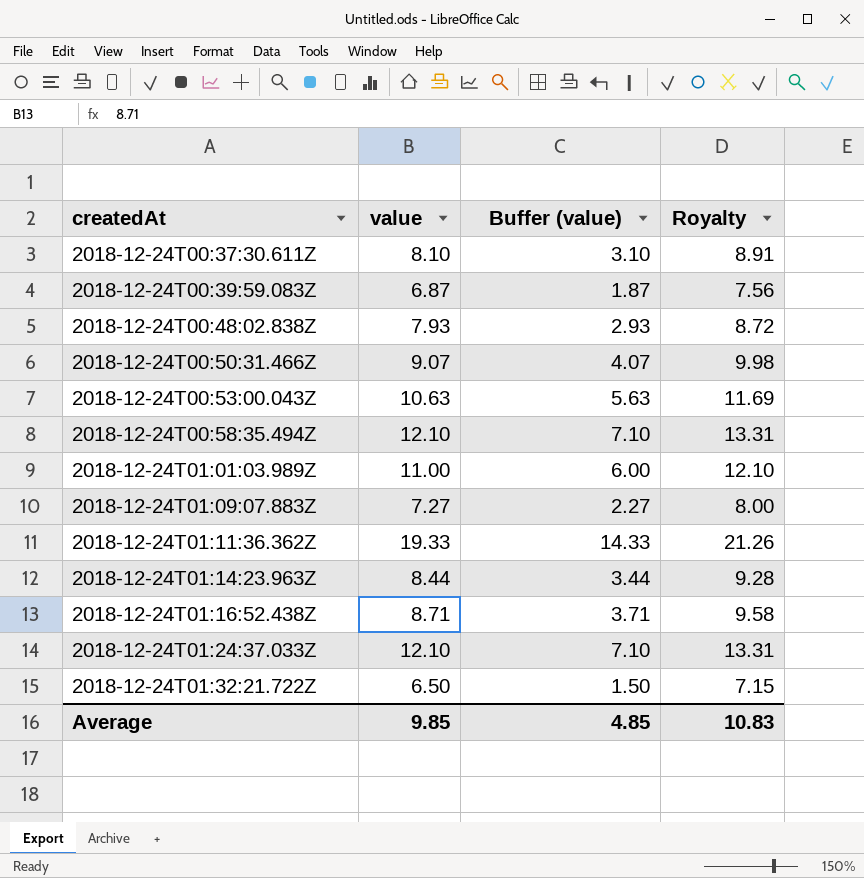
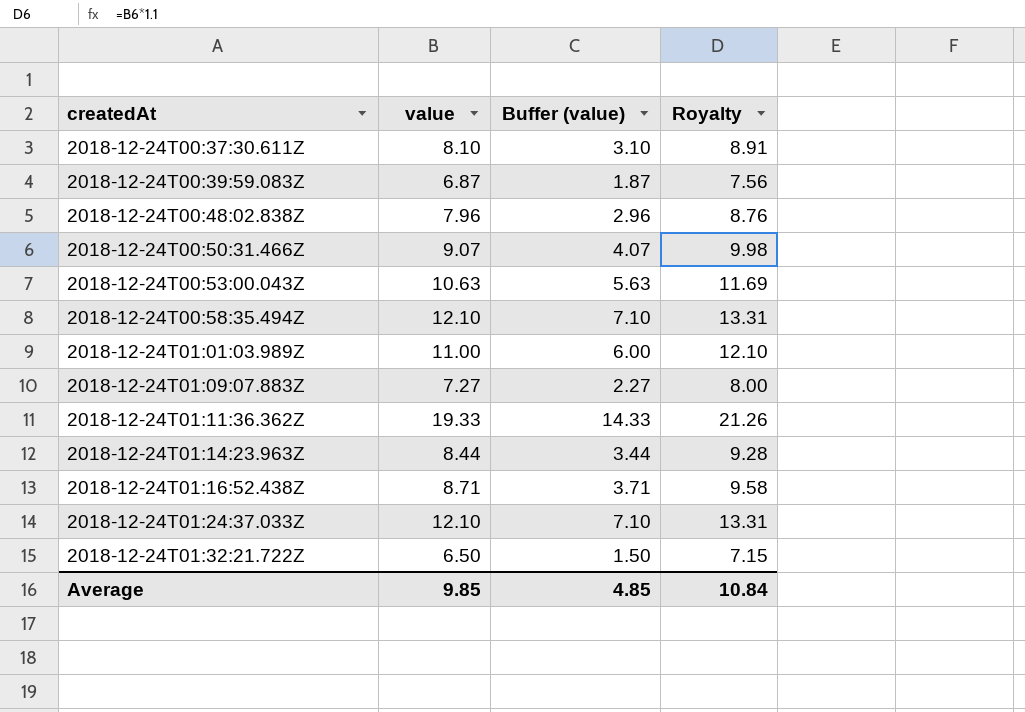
2018-12-24T00:48:02.838Z | value: 7.93 -> 7.96
2018-12-24T00:48:02.838Z | Buffer (value): 2.93 -> 2.96
2018-12-24T00:48:02.838Z | Royalty: 8.72 -> 8.76
Average | Royalty: 10.83 -> 10.84

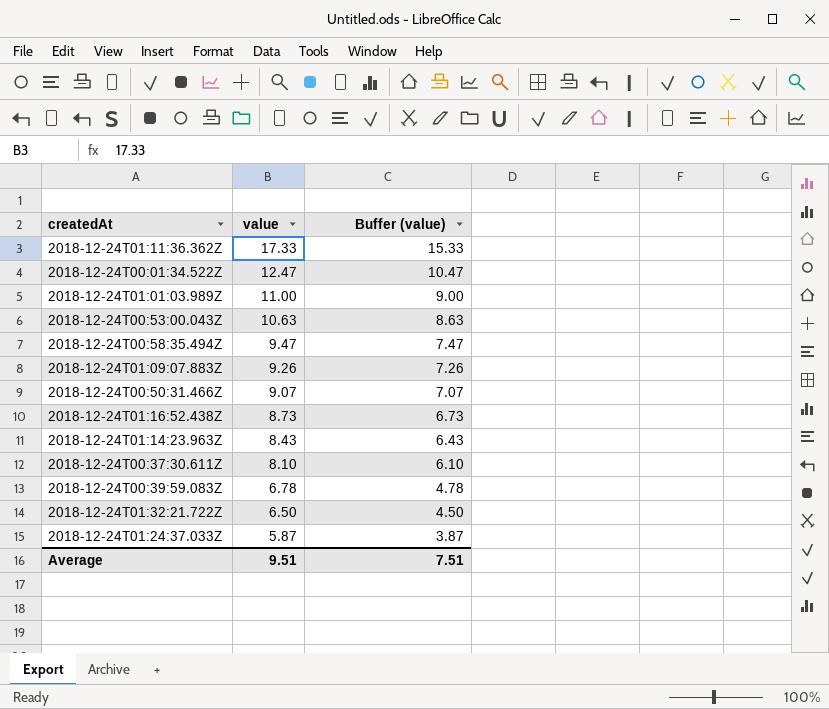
row order: createdAt ascending -> value descending
column Royalty | formula: [value] * 1.1 -> none
column Buffer (value) | formula: [value] - 5 -> [value] - 2
row 2018-12-24T00:48:02.838Z: 7.96 | 2.96 | 8.76 -> none
2018-12-24T01:11:36.362Z | value: 19.33 -> 17.33
row 2018-12-24T00:01:34.522Z: none -> 12.47 | 10.47
2018-12-24T00:58:35.494Z | value: 12.10 -> 9.47
2018-12-24T01:09:07.883Z | value: 7.27 -> 9.26
2018-12-24T01:16:52.438Z | value: 8.71 -> 8.73
2018-12-24T01:14:23.963Z | value: 8.44 -> 8.43
2018-12-24T00:39:59.083Z | value: 6.87 -> 6.78
2018-12-24T01:24:37.033Z | value: 12.10 -> 5.87
Average | value: 9.85 -> 9.51
Average | Buffer (value): 4.85 -> 7.51

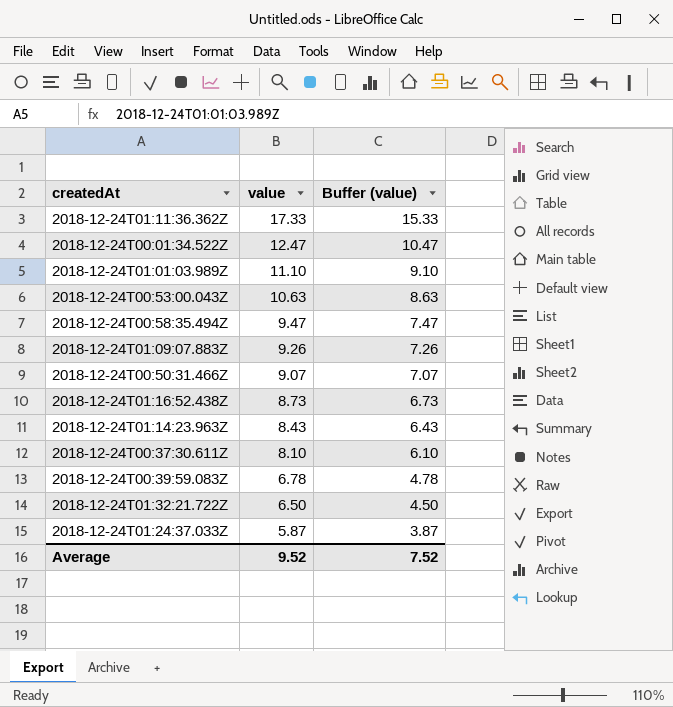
2018-12-24T01:01:03.989Z | value: 11.00 -> 11.10
2018-12-24T01:01:03.989Z | Buffer (value): 9.00 -> 9.10
Average | value: 9.51 -> 9.52
Average | Buffer (value): 7.51 -> 7.52

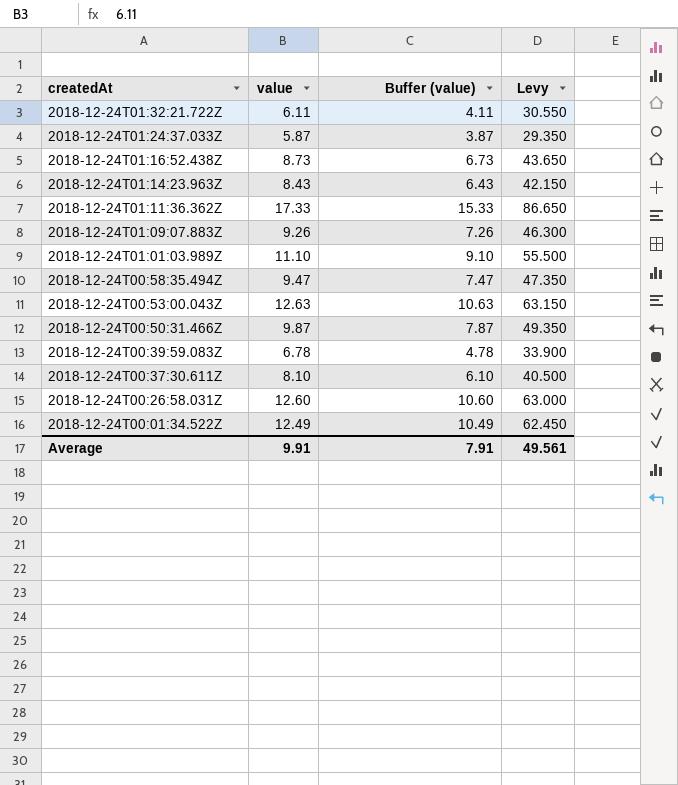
row order: value descending -> createdAt descending
column Levy | formula: none -> [value] * 5
2018-12-24T01:32:21.722Z | value: 6.50 -> 6.11
2018-12-24T01:32:21.722Z | Buffer (value): 4.50 -> 4.11
2018-12-24T00:53:00.043Z | value: 10.63 -> 12.63
2018-12-24T00:53:00.043Z | Buffer (value): 8.63 -> 10.63
2018-12-24T00:50:31.466Z | value: 9.07 -> 9.87
2018-12-24T00:50:31.466Z | Buffer (value): 7.07 -> 7.87
row 2018-12-24T00:26:58.031Z: none -> 12.60 | 10.60 | 63.000
2018-12-24T00:01:34.522Z | value: 12.47 -> 12.49
2018-12-24T00:01:34.522Z | Buffer (value): 10.47 -> 10.49
Average | value: 9.52 -> 9.91
Average | Buffer (value): 7.52 -> 7.91

